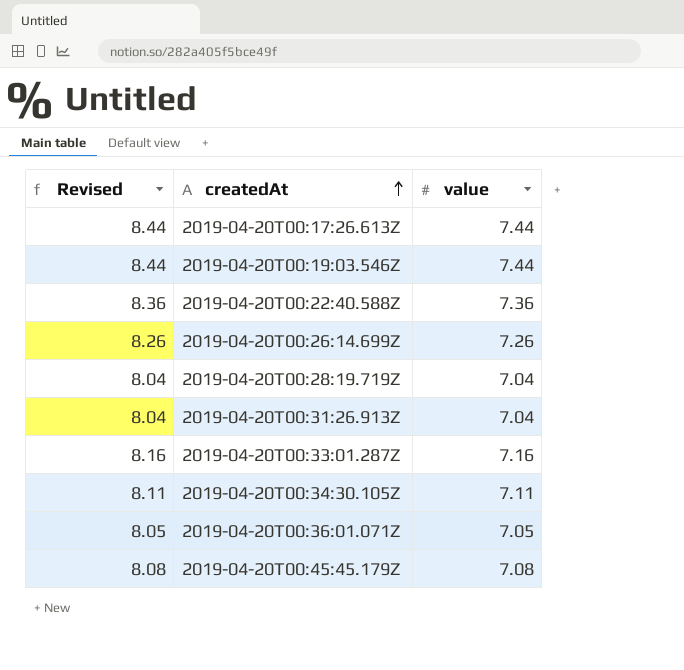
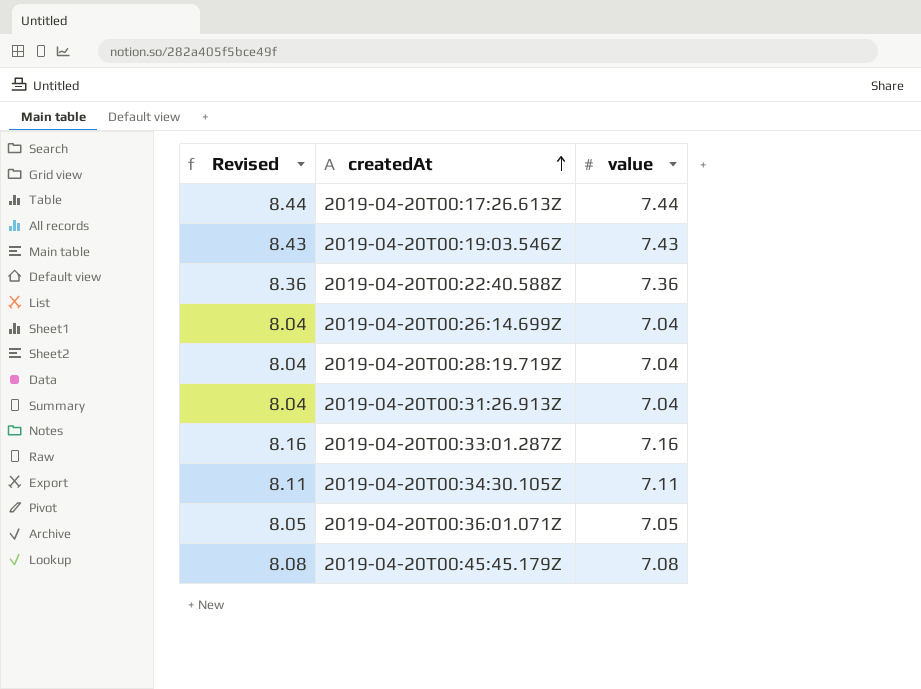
2019-04-20T00:19:03.546Z | Revised: 8.44 -> 8.43
2019-04-20T00:19:03.546Z | value: 7.44 -> 7.43
2019-04-20T00:26:14.699Z | Revised: 8.26 -> 8.04
2019-04-20T00:26:14.699Z | value: 7.26 -> 7.04

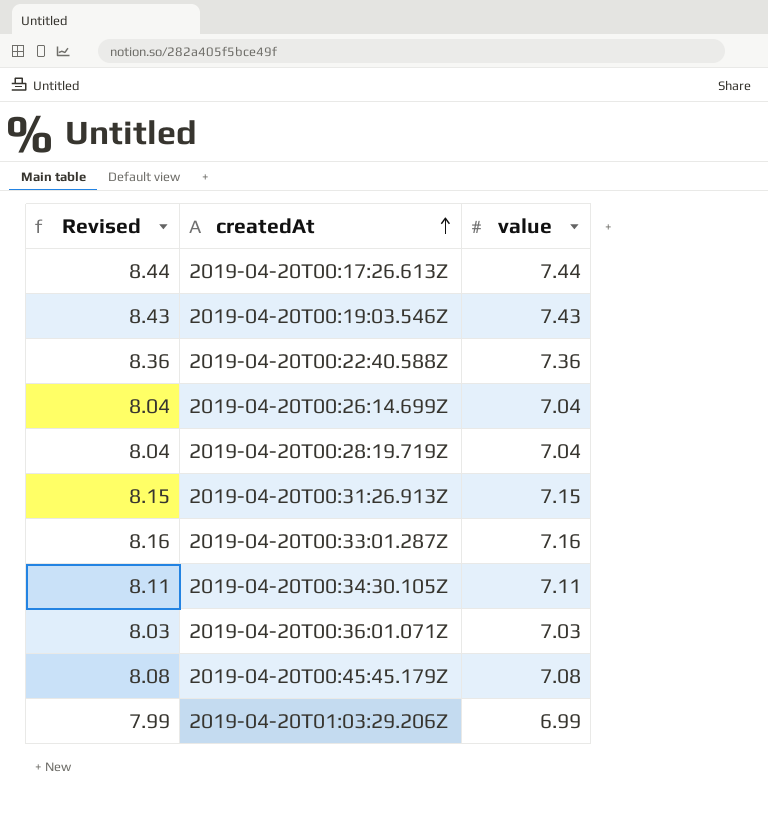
2019-04-20T00:31:26.913Z | Revised: 8.04 -> 8.15
2019-04-20T00:31:26.913Z | value: 7.04 -> 7.15
2019-04-20T00:36:01.071Z | Revised: 8.05 -> 8.03
2019-04-20T00:36:01.071Z | value: 7.05 -> 7.03
row 2019-04-20T01:03:29.206Z: none -> 7.99 | 6.99

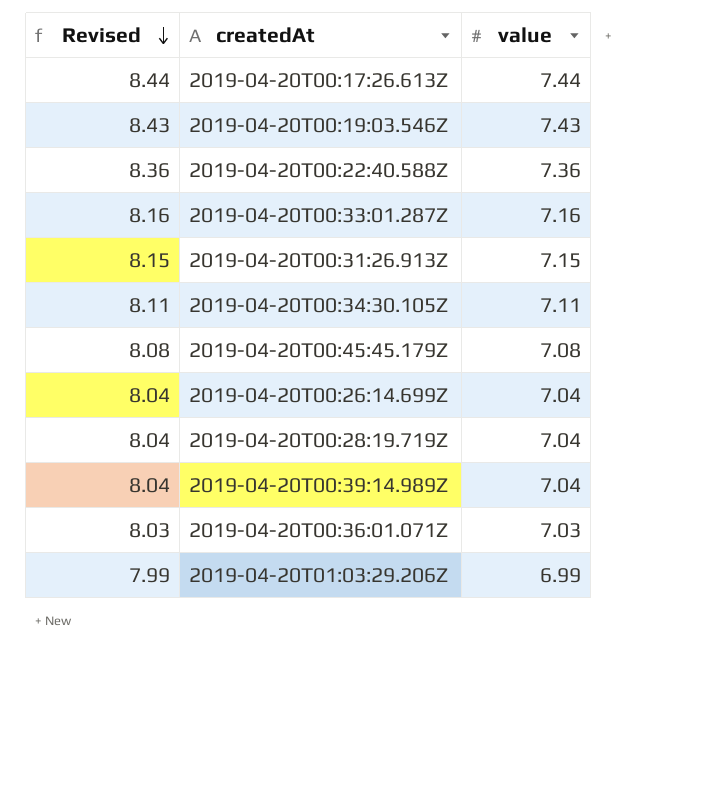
row order: createdAt ascending -> Revised descending
row 2019-04-20T00:39:14.989Z: none -> 8.04 | 7.04

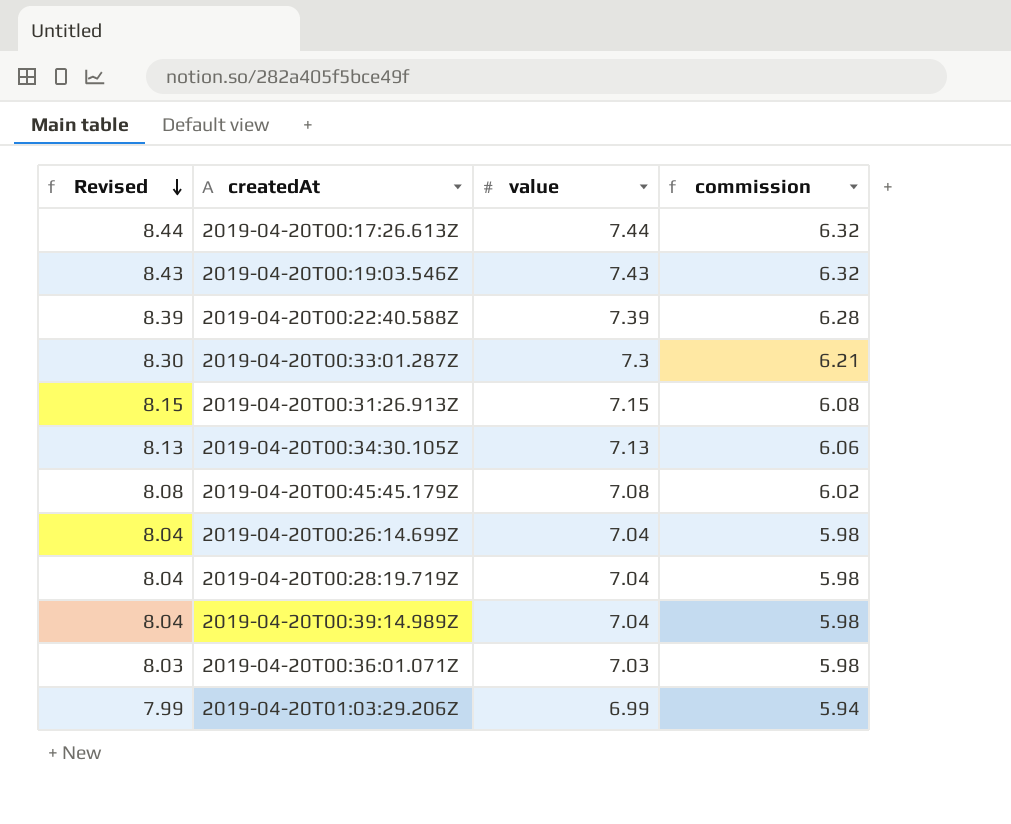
column commission | formula: none -> [value] * 0.85
2019-04-20T00:22:40.588Z | Revised: 8.36 -> 8.39
2019-04-20T00:22:40.588Z | value: 7.36 -> 7.39
2019-04-20T00:33:01.287Z | Revised: 8.16 -> 8.30
2019-04-20T00:33:01.287Z | value: 7.16 -> 7.3
2019-04-20T00:34:30.105Z | Revised: 8.11 -> 8.13
2019-04-20T00:34:30.105Z | value: 7.11 -> 7.13

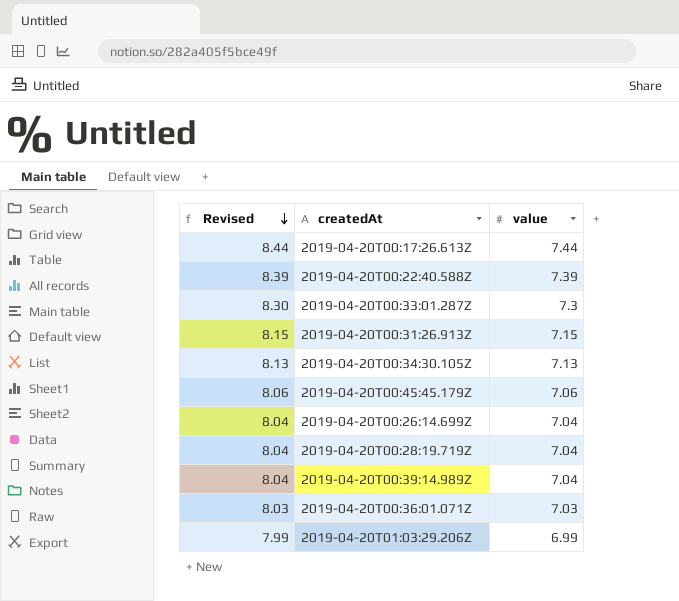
column commission | formula: [value] * 0.85 -> none
row 2019-04-20T00:19:03.546Z: 8.43 | 7.43 | 6.32 -> none
2019-04-20T00:45:45.179Z | Revised: 8.08 -> 8.06
2019-04-20T00:45:45.179Z | value: 7.08 -> 7.06

